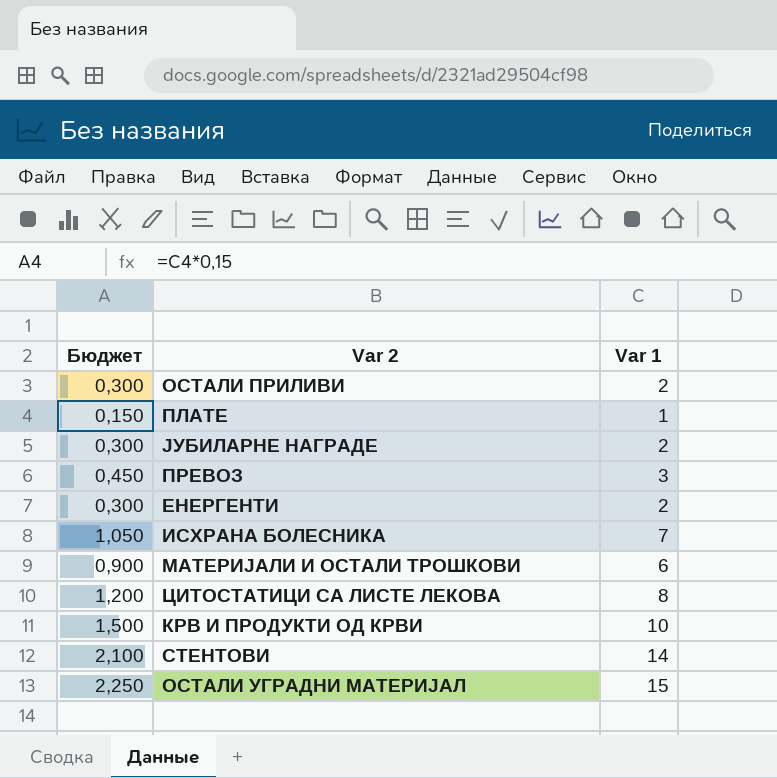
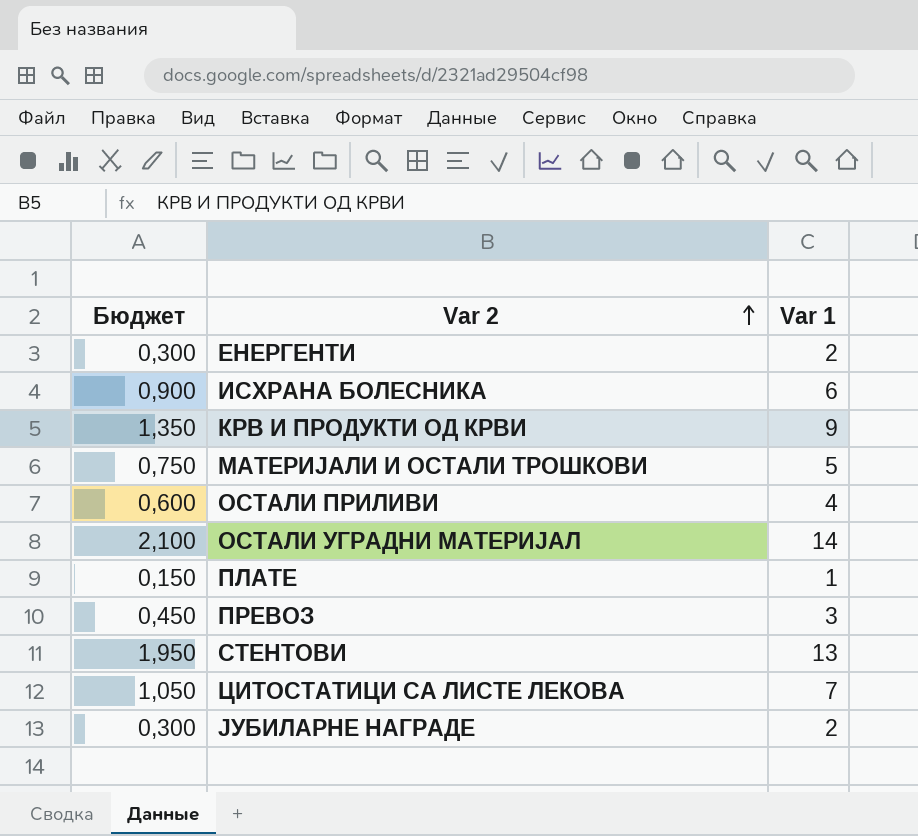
row order: none -> Var 2 ascending
ИСХРАНА БОЛЕСНИКА | Бюджет: 1,050 -> 0,900
ИСХРАНА БОЛЕСНИКА | Var 1: 7 -> 6
КРВ И ПРОДУКТИ ОД КРВИ | Бюджет: 1,500 -> 1,350
КРВ И ПРОДУКТИ ОД КРВИ | Var 1: 10 -> 9
МАТЕРИЈАЛИ И ОСТАЛИ ТРОШКОВИ | Бюджет: 0,900 -> 0,750
МАТЕРИЈАЛИ И ОСТАЛИ ТРОШКОВИ | Var 1: 6 -> 5
ОСТАЛИ ПРИЛИВИ | Бюджет: 0,300 -> 0,600
ОСТАЛИ ПРИЛИВИ | Var 1: 2 -> 4
ОСТАЛИ УГРАДНИ МАТЕРИЈАЛ | Бюджет: 2,250 -> 2,100
ОСТАЛИ УГРАДНИ МАТЕРИЈАЛ | Var 1: 15 -> 14
СТЕНТОВИ | Бюджет: 2,100 -> 1,950
СТЕНТОВИ | Var 1: 14 -> 13
ЦИТОСТАТИЦИ СА ЛИСТЕ ЛЕКОВА | Бюджет: 1,200 -> 1,050
ЦИТОСТАТИЦИ СА ЛИСТЕ ЛЕКОВА | Var 1: 8 -> 7

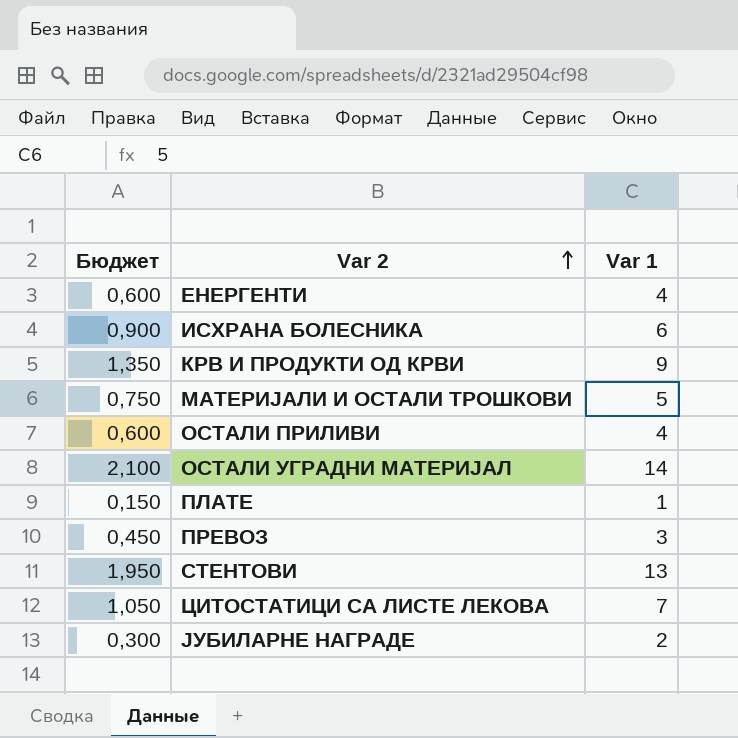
ЕНЕРГЕНТИ | Бюджет: 0,300 -> 0,600
ЕНЕРГЕНТИ | Var 1: 2 -> 4

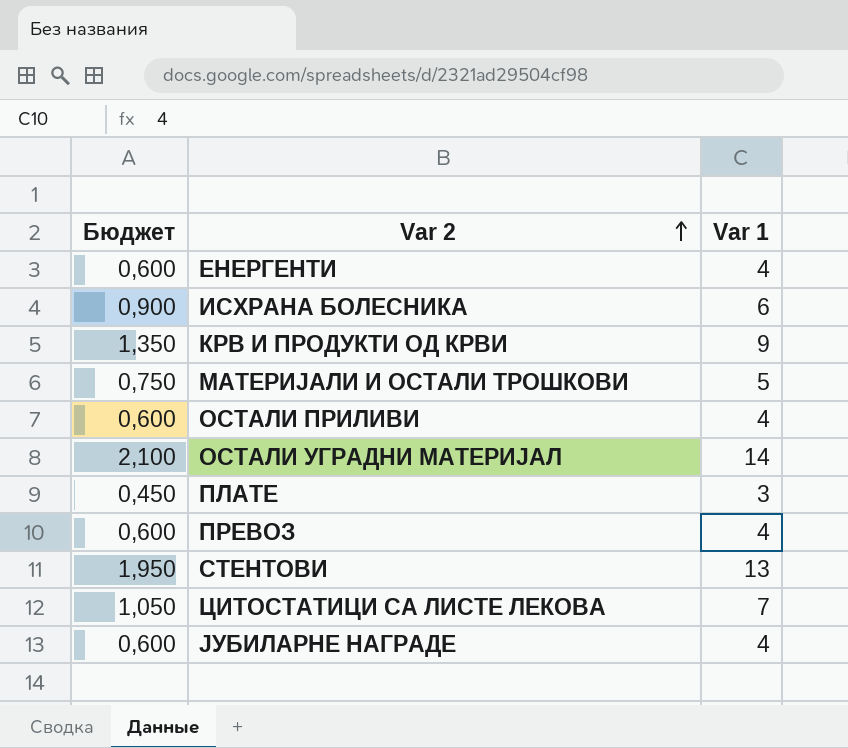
ПЛАТЕ | Бюджет: 0,150 -> 0,450
ПЛАТЕ | Var 1: 1 -> 3
ПРЕВОЗ | Бюджет: 0,450 -> 0,600
ПРЕВОЗ | Var 1: 3 -> 4
ЈУБИЛАРНЕ НАГРАДЕ | Бюджет: 0,300 -> 0,600
ЈУБИЛАРНЕ НАГРАДЕ | Var 1: 2 -> 4

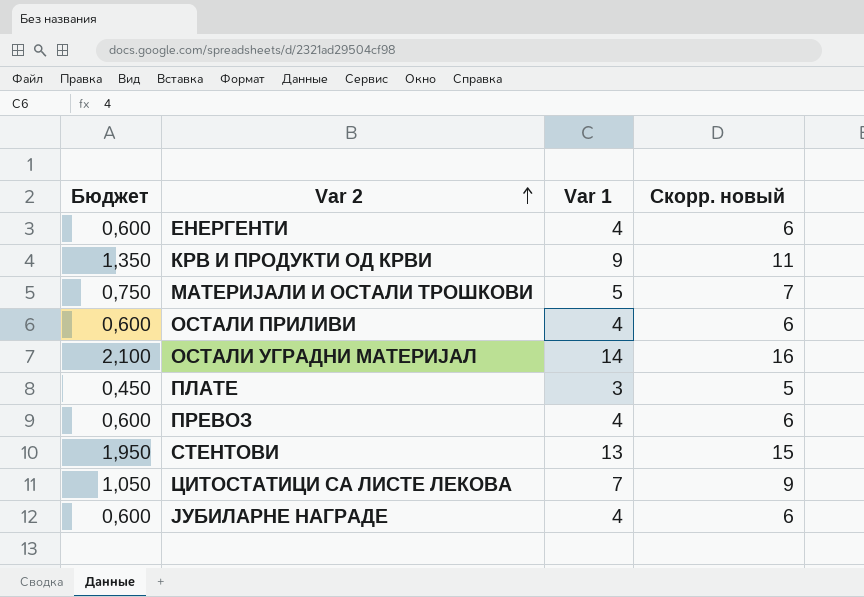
column Скорр. новый | formula: none -> [Var 1] + 2
row ИСХРАНА БОЛЕСНИКА: 0,900 | 6 -> none

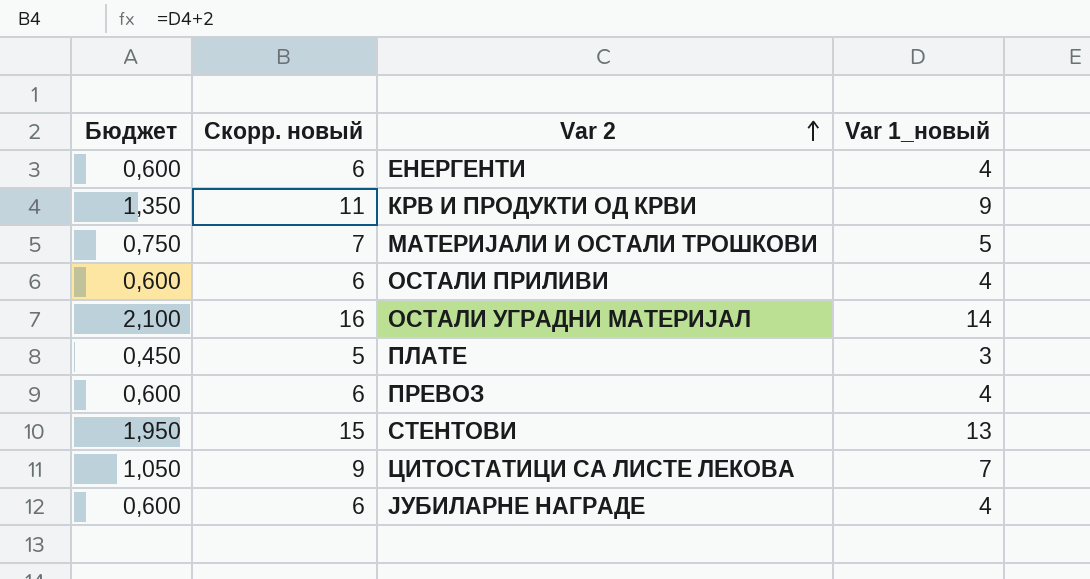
column Скорр. новый | position: 4 -> 2
column name: Var 1 -> Var 1_новый

